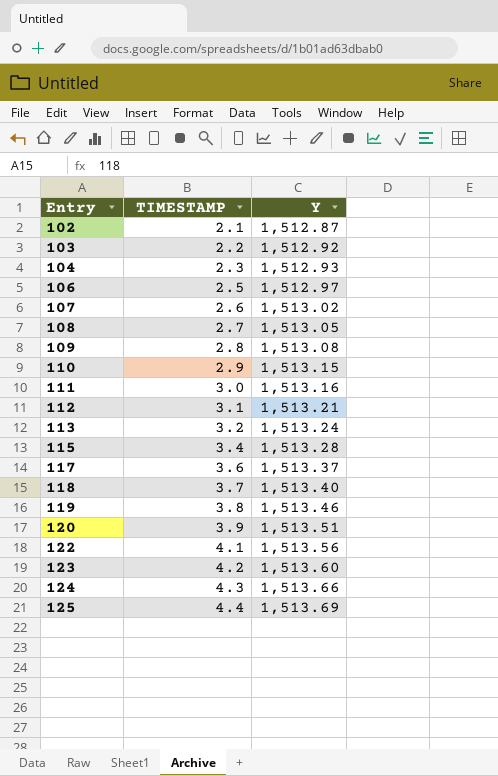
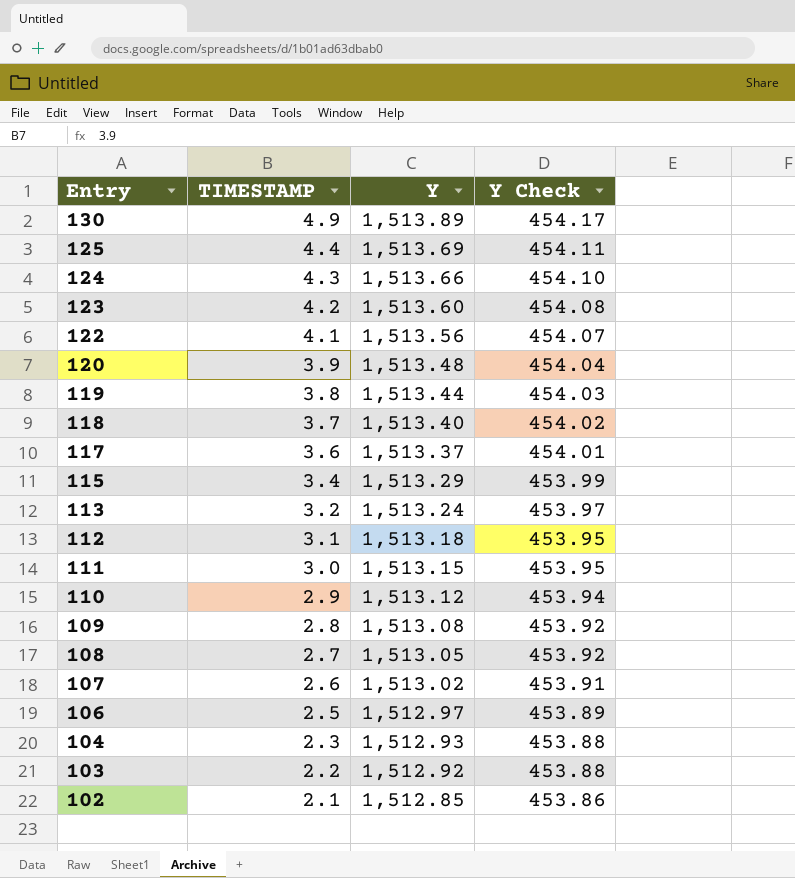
row order: Entry ascending -> Entry descending
column Y Check | formula: none -> [Y] * 0.3
row 130: none -> 4.9 | 1,513.89 | 454.17
120 | Y: 1,513.51 -> 1,513.48
119 | Y: 1,513.46 -> 1,513.44
115 | Y: 1,513.28 -> 1,513.29
112 | Y: 1,513.21 -> 1,513.18
111 | Y: 1,513.16 -> 1,513.15
110 | Y: 1,513.15 -> 1,513.12
102 | Y: 1,512.87 -> 1,512.85

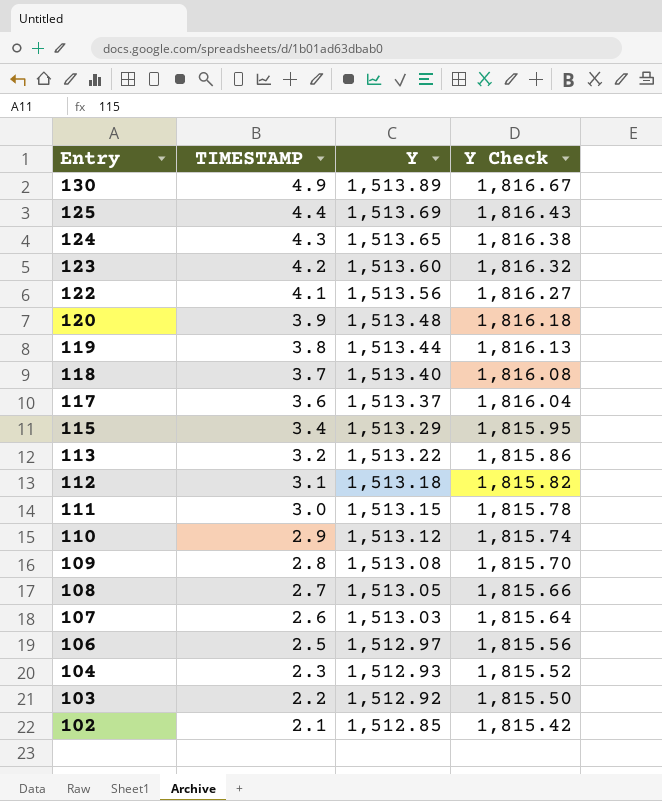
column Y Check | formula: [Y] * 0.3 -> [Y] * 1.2
124 | Y: 1,513.66 -> 1,513.65
113 | Y: 1,513.24 -> 1,513.22
107 | Y: 1,513.02 -> 1,513.03

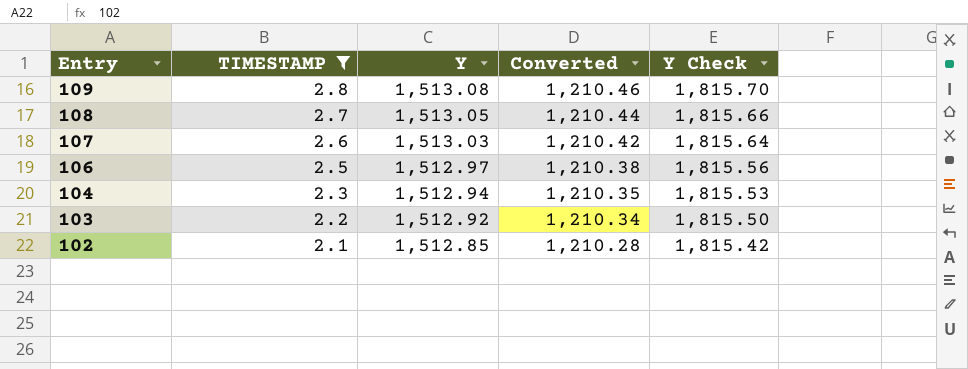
filter: none -> TIMESTAMP <= 2.8
column Converted | formula: none -> [Y] * 0.8
104 | Y: 1,512.93 -> 1,512.94
104 | Y Check: 1,815.52 -> 1,815.53

